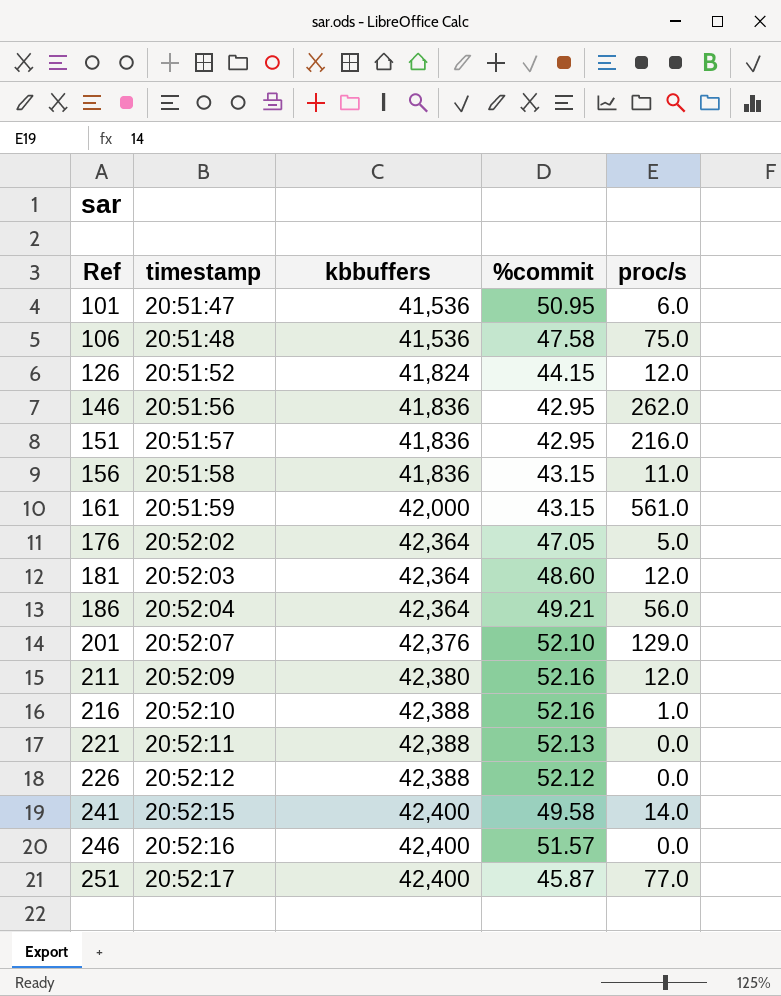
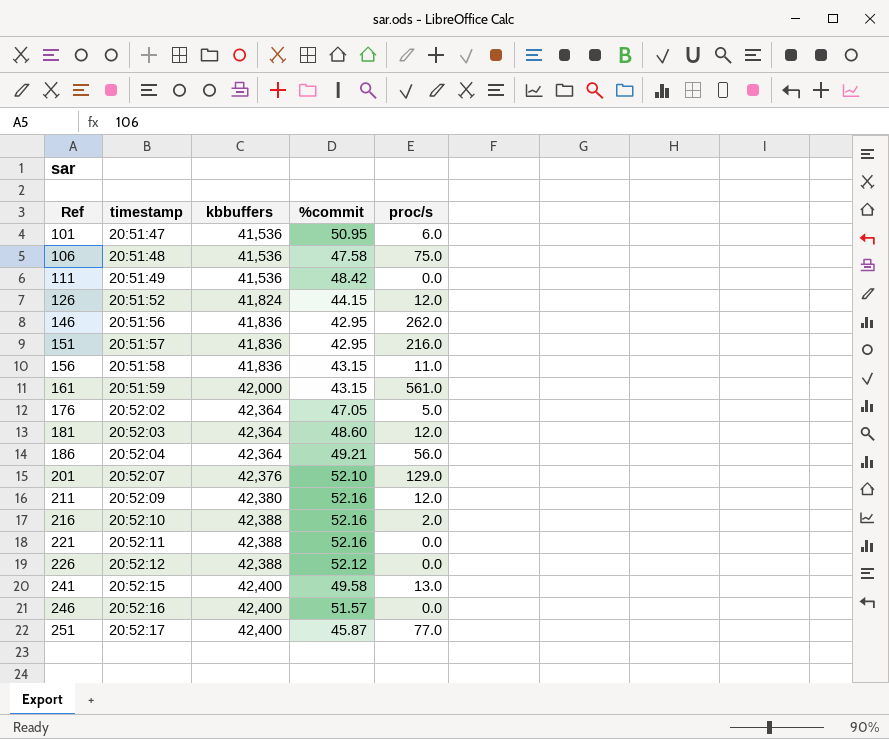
row 111: none -> 20:51:49 | 41,536 | 48.42 | 0.0
216 | proc/s: 1.0 -> 2.0
221 | %commit: 52.13 -> 52.16
241 | proc/s: 14.0 -> 13.0

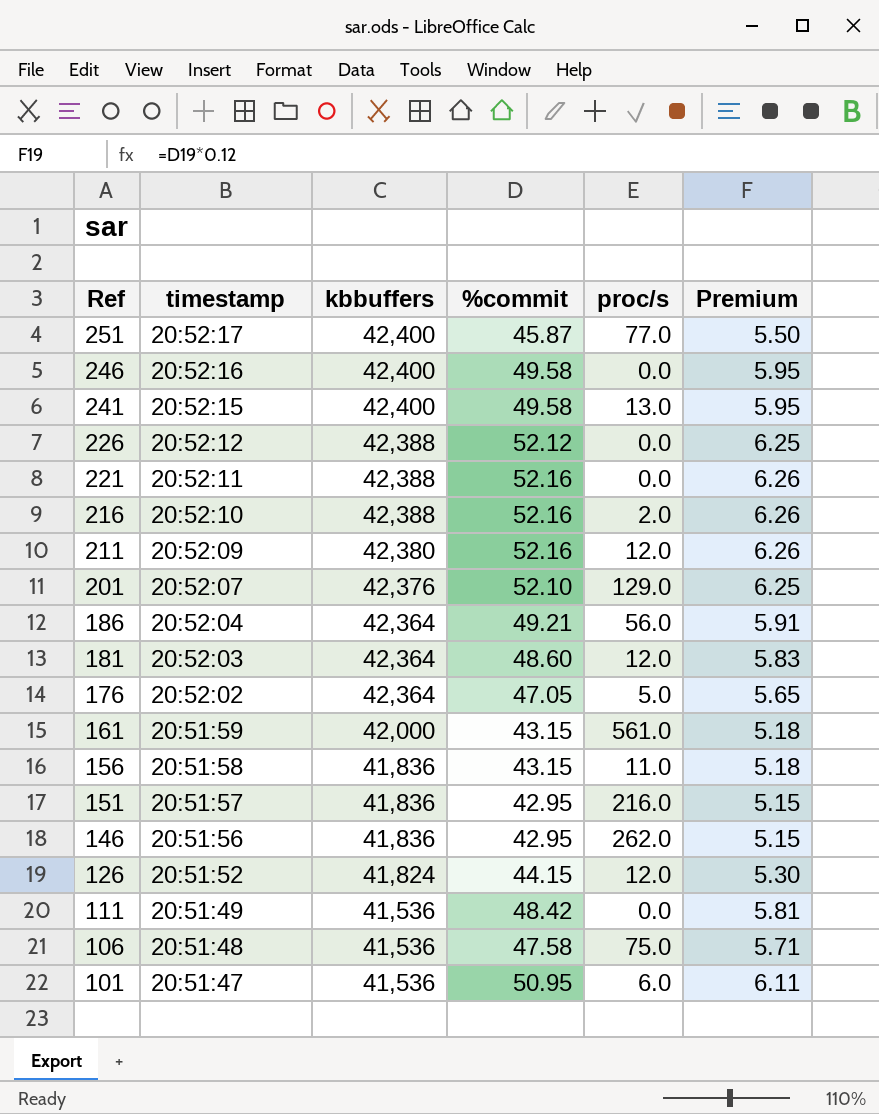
row order: Ref ascending -> Ref descending
column Premium | formula: none -> [%commit] * 0.12
246 | %commit: 51.57 -> 49.58

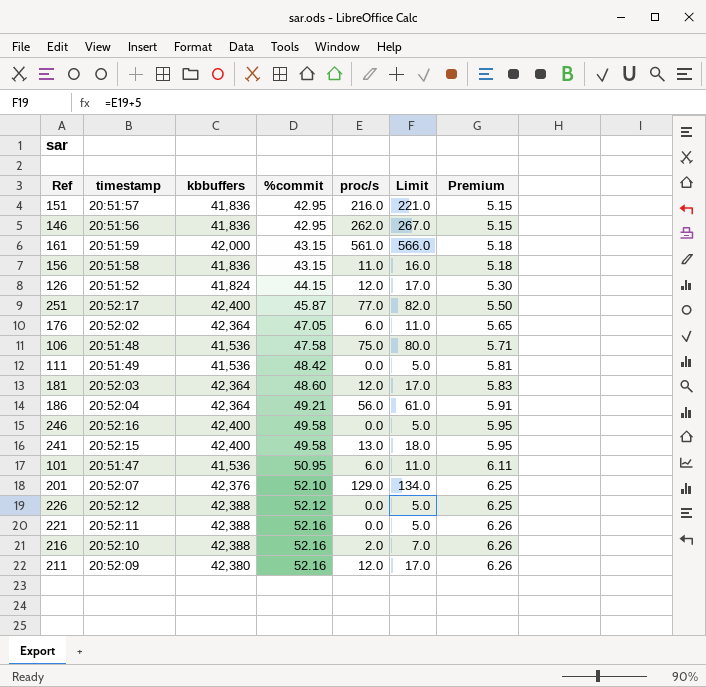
row order: Ref descending -> %commit ascending
column Limit | formula: none -> [proc/s] + 5
176 | proc/s: 5.0 -> 6.0

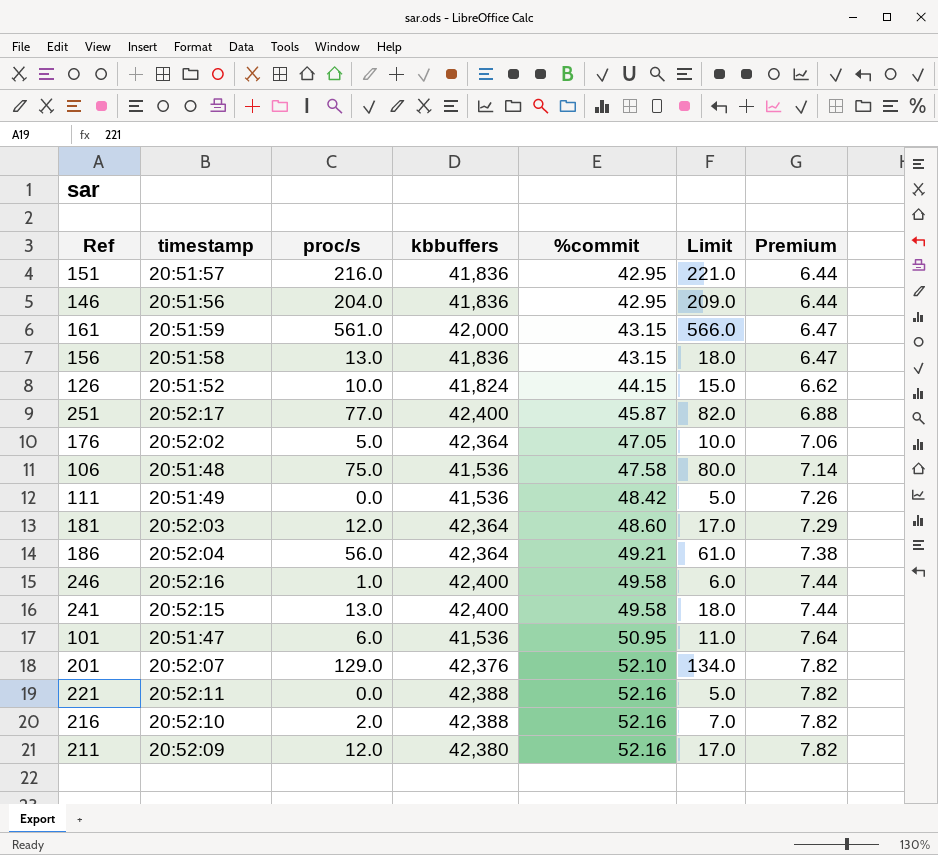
column proc/s | position: 5 -> 3
column Premium | formula: [%commit] * 0.12 -> [%commit] * 0.15
row 226: 20:52:12 | 42,388 | 52.12 | 0.0 | 5.0 | 6.25 -> none
146 | proc/s: 262.0 -> 204.0
146 | Limit: 267.0 -> 209.0
156 | proc/s: 11.0 -> 13.0
156 | Limit: 16.0 -> 18.0
126 | proc/s: 12.0 -> 10.0
126 | Limit: 17.0 -> 15.0
176 | proc/s: 6.0 -> 5.0
176 | Limit: 11.0 -> 10.0
246 | proc/s: 0.0 -> 1.0
246 | Limit: 5.0 -> 6.0

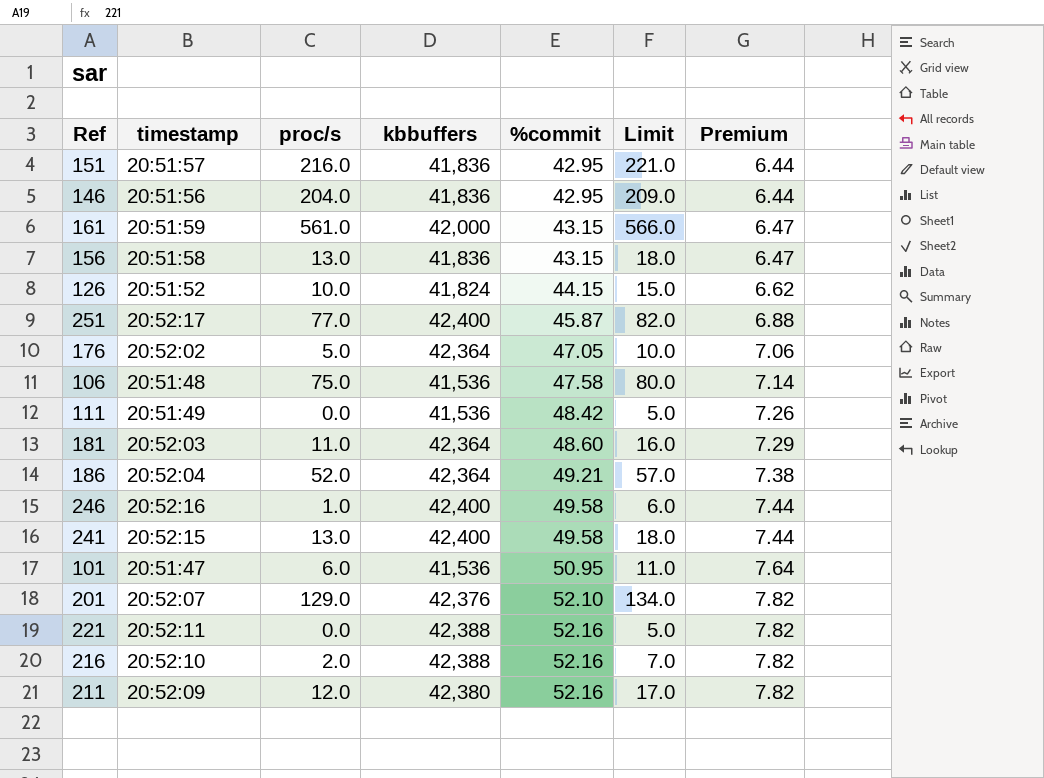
181 | proc/s: 12.0 -> 11.0
181 | Limit: 17.0 -> 16.0
186 | proc/s: 56.0 -> 52.0
186 | Limit: 61.0 -> 57.0

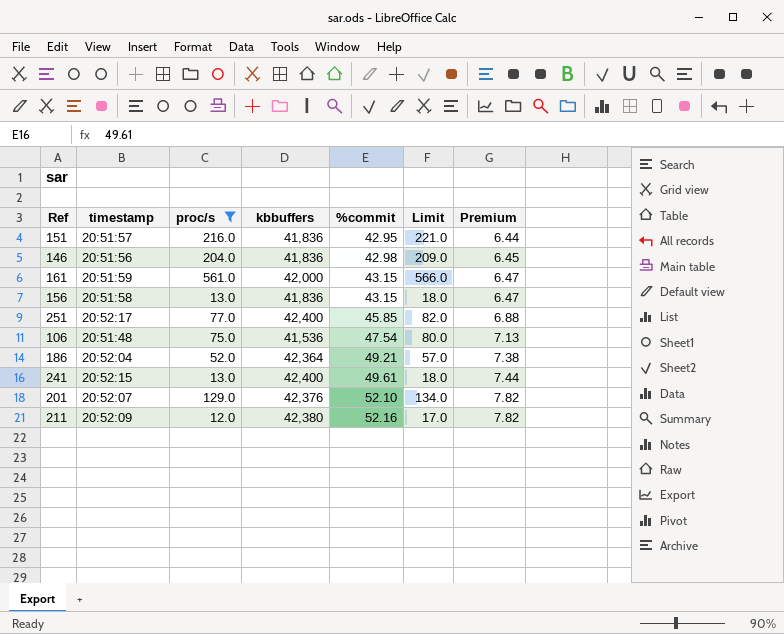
filter: none -> proc/s >= 12.0
146 | %commit: 42.95 -> 42.98
146 | Premium: 6.44 -> 6.45
251 | %commit: 45.87 -> 45.85
106 | %commit: 47.58 -> 47.54
106 | Premium: 7.14 -> 7.13
241 | %commit: 49.58 -> 49.61

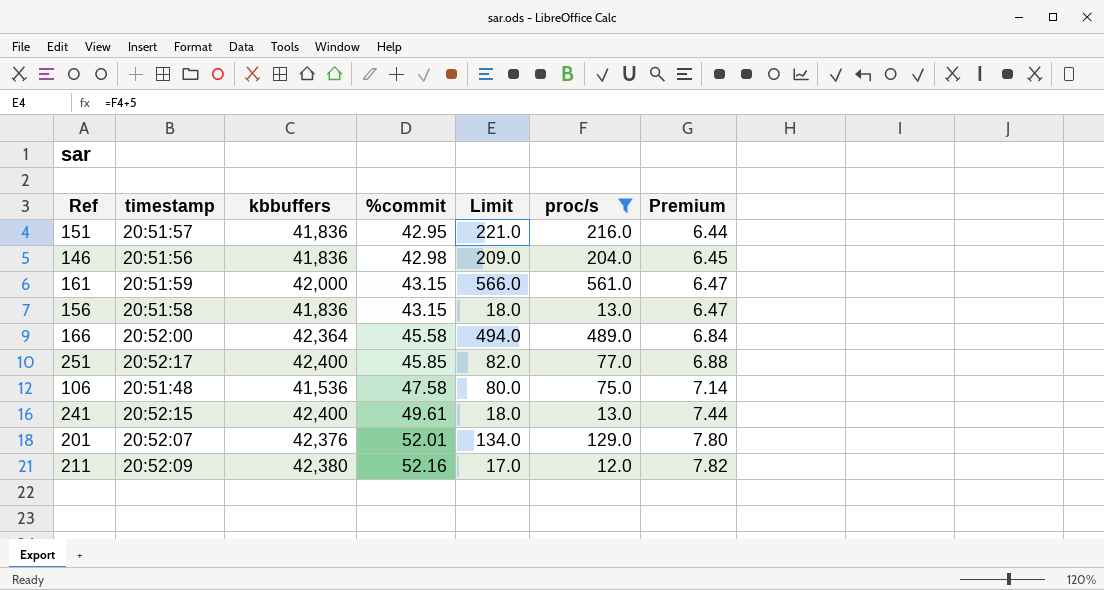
column proc/s | position: 3 -> 6
row 186: 20:52:04 | 52.0 | 42,364 | 49.21 | 57.0 | 7.38 -> none
row 166: none -> 20:52:00 | 42,364 | 45.58 | 494.0 | 489.0 | 6.84
106 | %commit: 47.54 -> 47.58
106 | Premium: 7.13 -> 7.14
201 | %commit: 52.10 -> 52.01
201 | Premium: 7.82 -> 7.80

